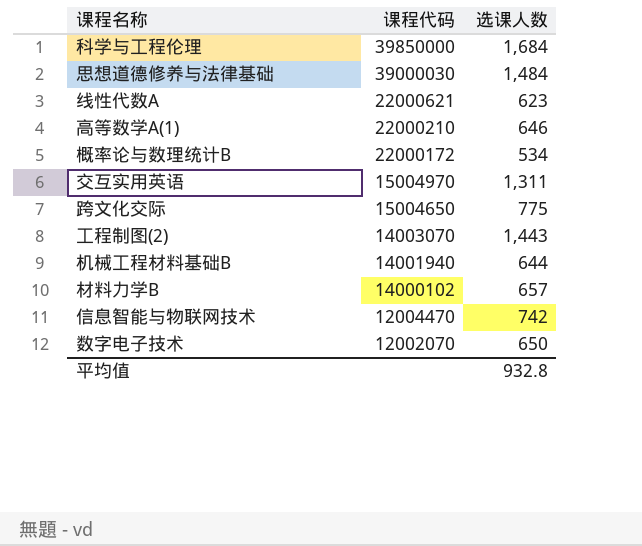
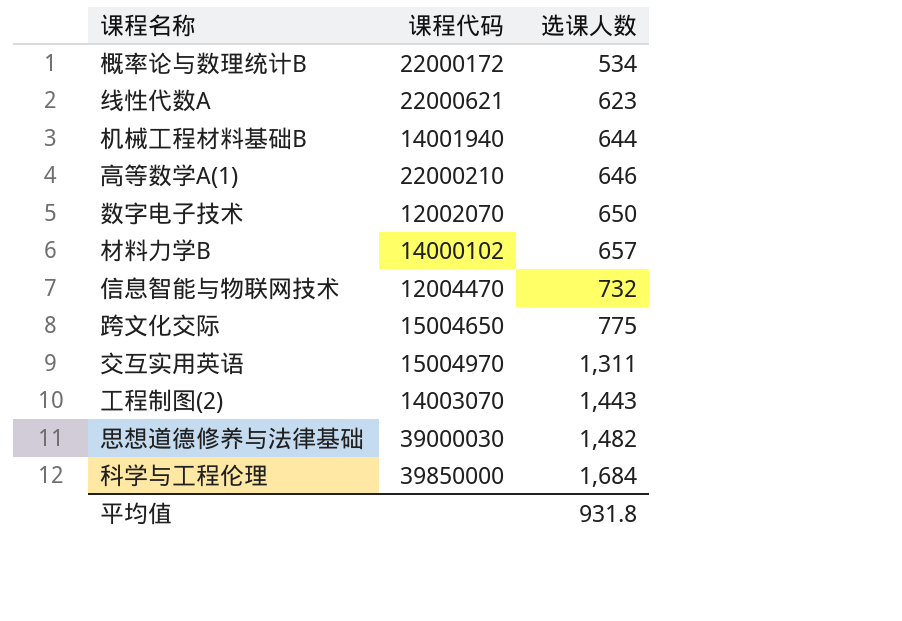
row order: 课程代码 descending -> 选课人数 ascending
信息智能与物联网技术 | 选课人数: 742 -> 732
思想道德修养与法律基础 | 选课人数: 1,484 -> 1,482
平均值 | 选课人数: 932.8 -> 931.8

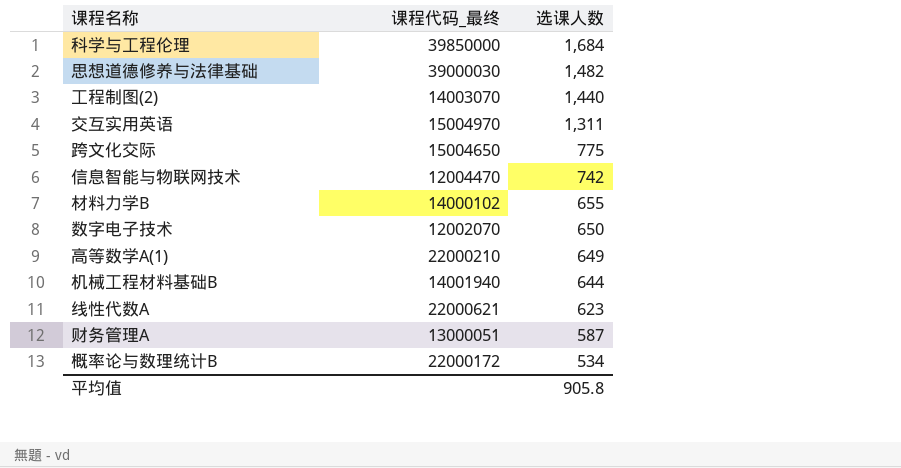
row order: 选课人数 ascending -> 选课人数 descending
column name: 课程代码 -> 课程代码_最终
工程制图(2) | 选课人数: 1,443 -> 1,440
信息智能与物联网技术 | 选课人数: 732 -> 742
材料力学B | 选课人数: 657 -> 655
高等数学A(1) | 选课人数: 646 -> 649
row 财务管理A: none -> 13000051 | 587
平均值 | 选课人数: 931.8 -> 905.8

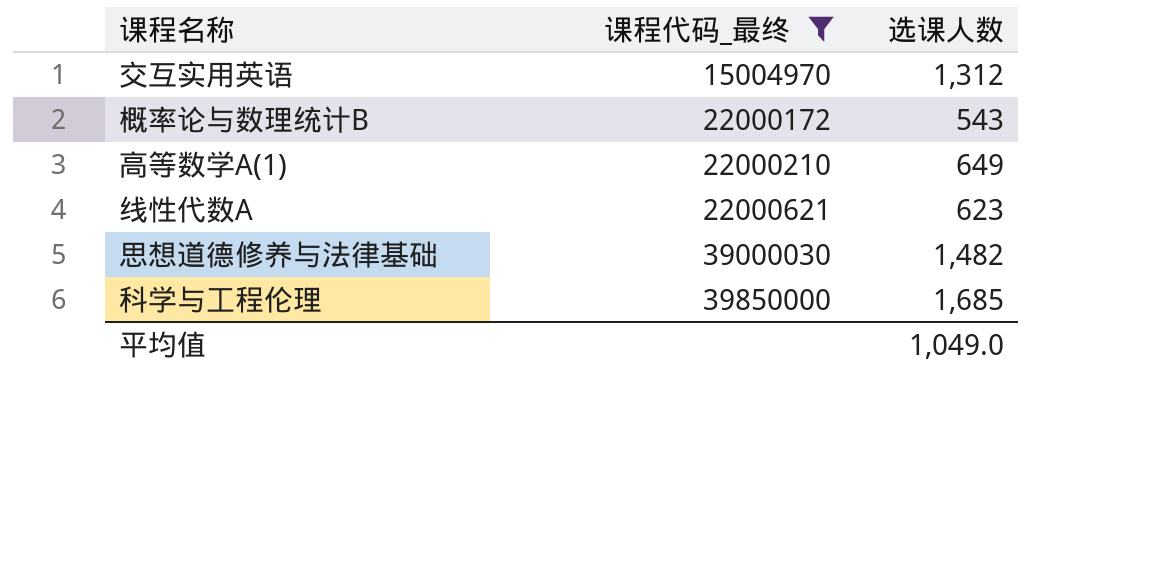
filter: none -> 课程代码_最终 >= 15004970
row order: 选课人数 descending -> 课程代码_最终 ascending
交互实用英语 | 选课人数: 1,311 -> 1,312
概率论与数理统计B | 选课人数: 534 -> 543
科学与工程伦理 | 选课人数: 1,684 -> 1,685
平均值 | 选课人数: 905.8 -> 1,049.0

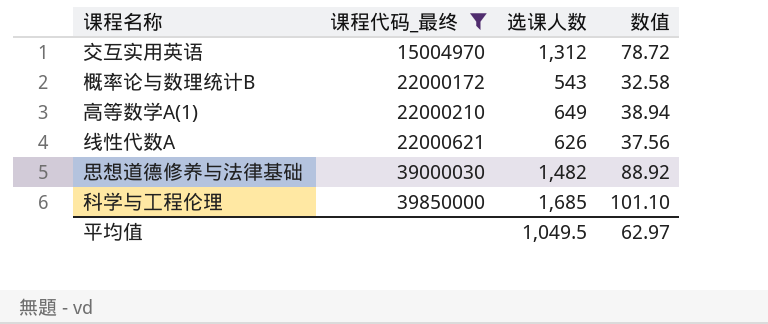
column 数值 | formula: none -> [选课人数] * 0.06
线性代数A | 选课人数: 623 -> 626
平均值 | 选课人数: 1,049.0 -> 1,049.5

